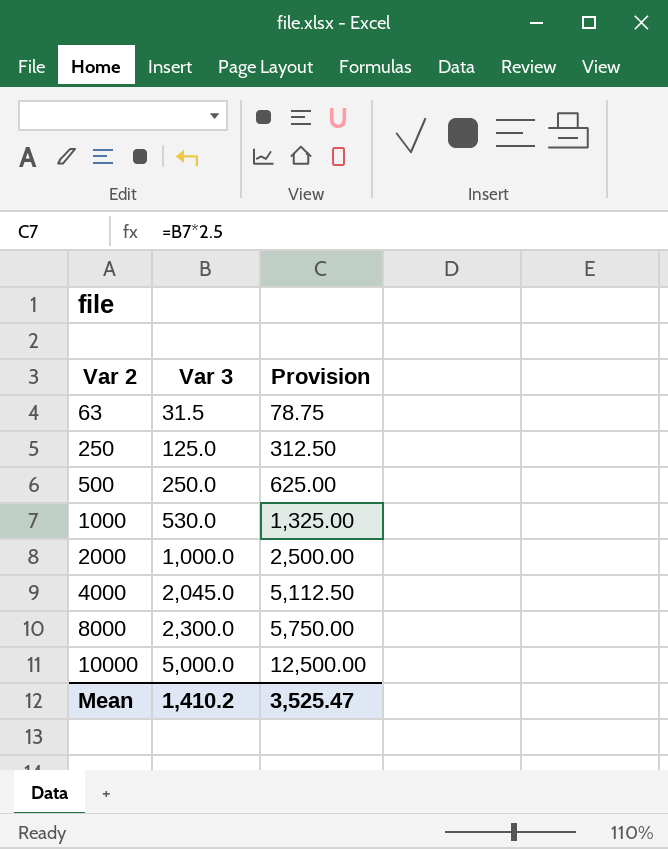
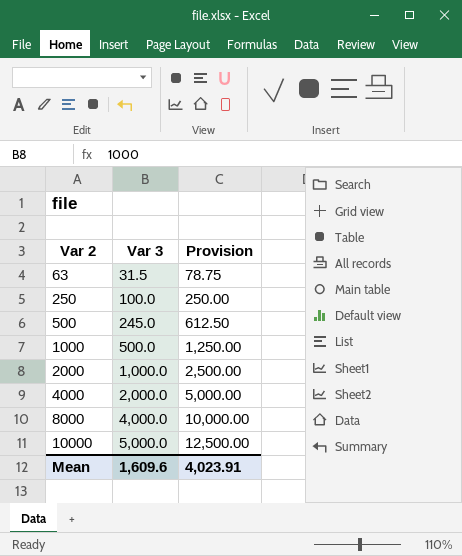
250 | Var 3: 125.0 -> 100.0
250 | Provision: 312.50 -> 250.00
500 | Var 3: 250.0 -> 245.0
500 | Provision: 625.00 -> 612.50
1000 | Var 3: 530.0 -> 500.0
1000 | Provision: 1,325.00 -> 1,250.00
4000 | Var 3: 2,045.0 -> 2,000.0
4000 | Provision: 5,112.50 -> 5,000.00
8000 | Var 3: 2,300.0 -> 4,000.0
8000 | Provision: 5,750.00 -> 10,000.00
Mean | Var 3: 1,410.2 -> 1,609.6
Mean | Provision: 3,525.47 -> 4,023.91

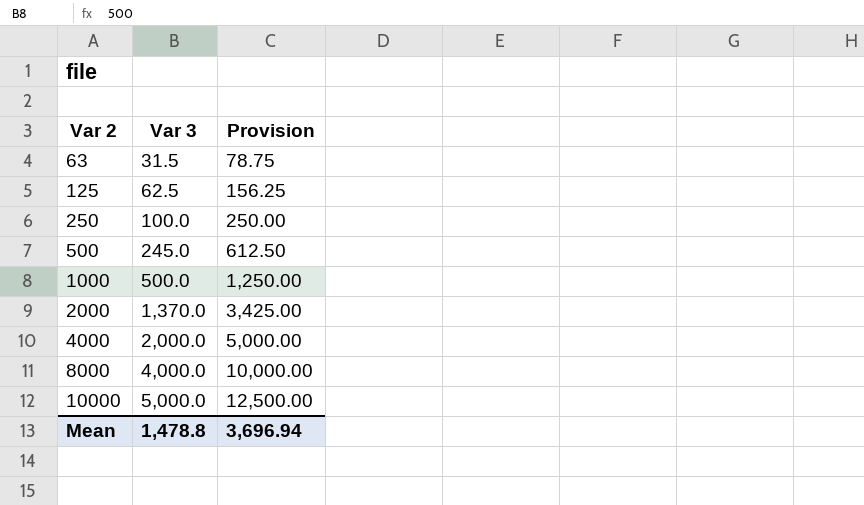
row 125: none -> 62.5 | 156.25
2000 | Var 3: 1,000.0 -> 1,370.0
2000 | Provision: 2,500.00 -> 3,425.00
Mean | Var 3: 1,609.6 -> 1,478.8
Mean | Provision: 4,023.91 -> 3,696.94

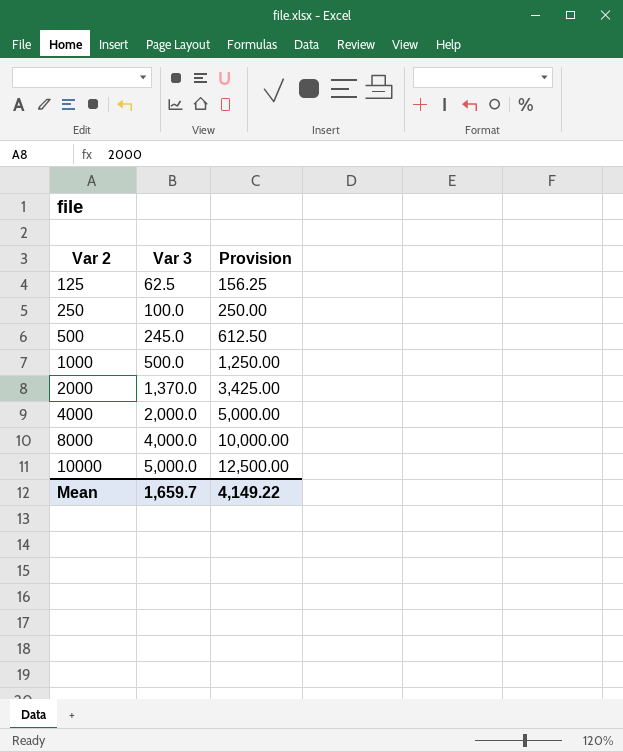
row 63: 31.5 | 78.75 -> none
Mean | Var 3: 1,478.8 -> 1,659.7
Mean | Provision: 3,696.94 -> 4,149.22

